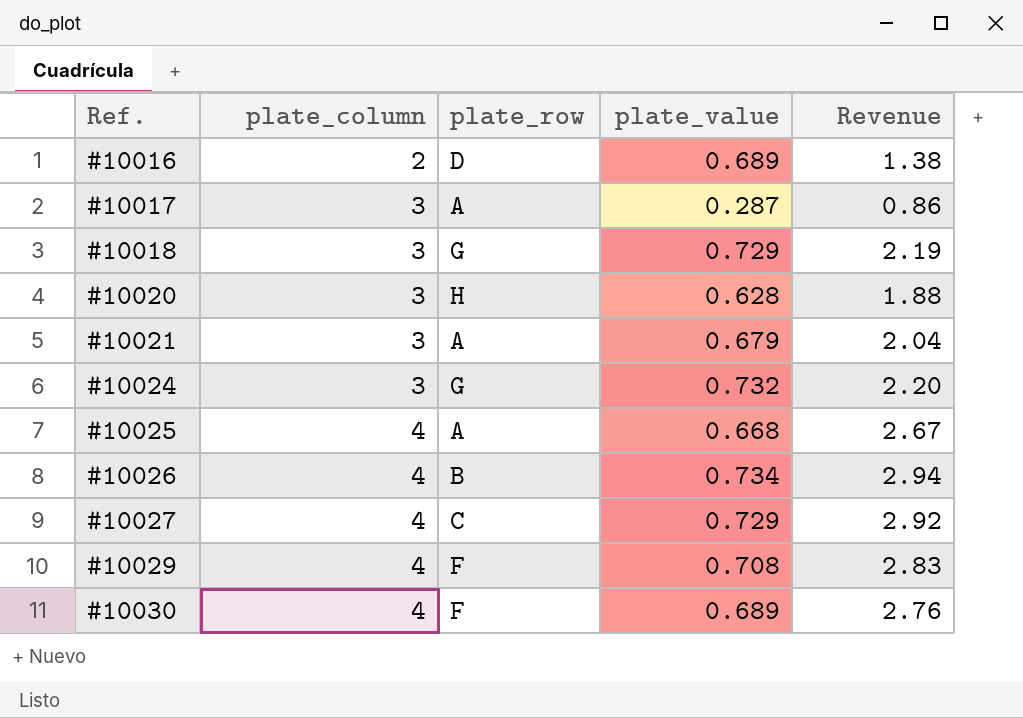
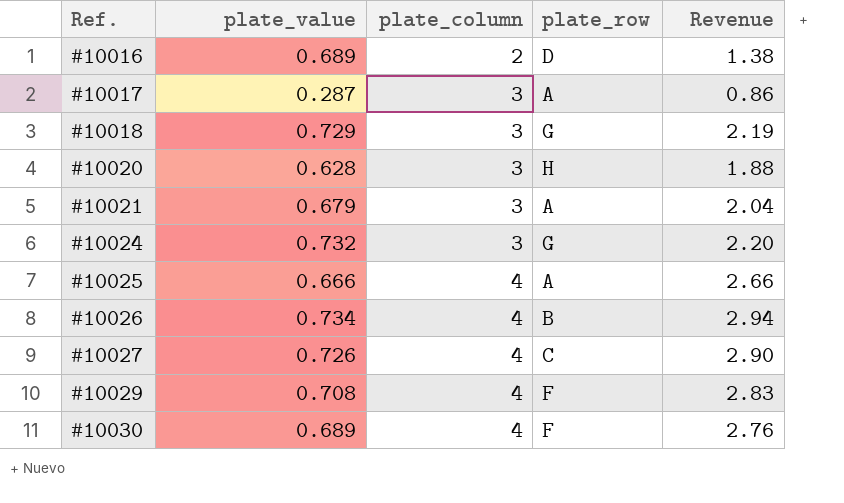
column plate_value | position: 4 -> 2
#10025 | plate_value: 0.668 -> 0.666
#10025 | Revenue: 2.67 -> 2.66
#10027 | plate_value: 0.729 -> 0.726
#10027 | Revenue: 2.92 -> 2.90

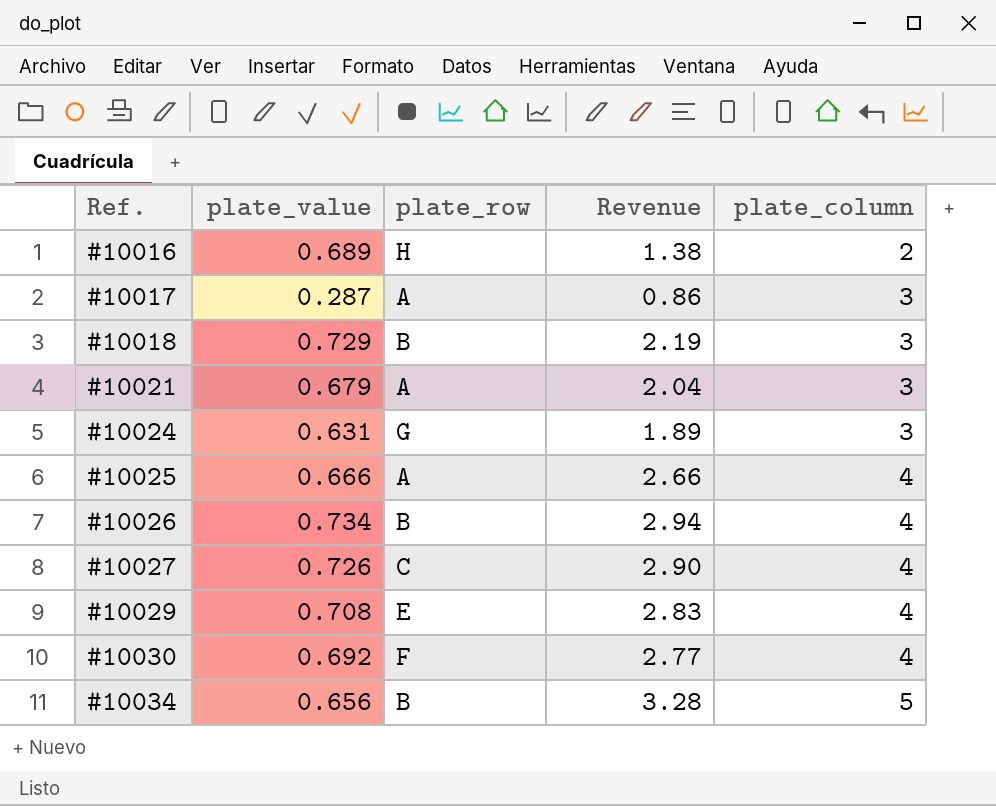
column plate_column | position: 3 -> 5
row #10020: 0.628 | 3 | H | 1.88 -> none
#10016 | plate_row: D -> H
#10018 | plate_row: G -> B
#10024 | plate_value: 0.732 -> 0.631
#10024 | Revenue: 2.20 -> 1.89
#10029 | plate_row: F -> E
#10030 | plate_value: 0.689 -> 0.692
#10030 | Revenue: 2.76 -> 2.77
row #10034: none -> 0.656 | B | 3.28 | 5

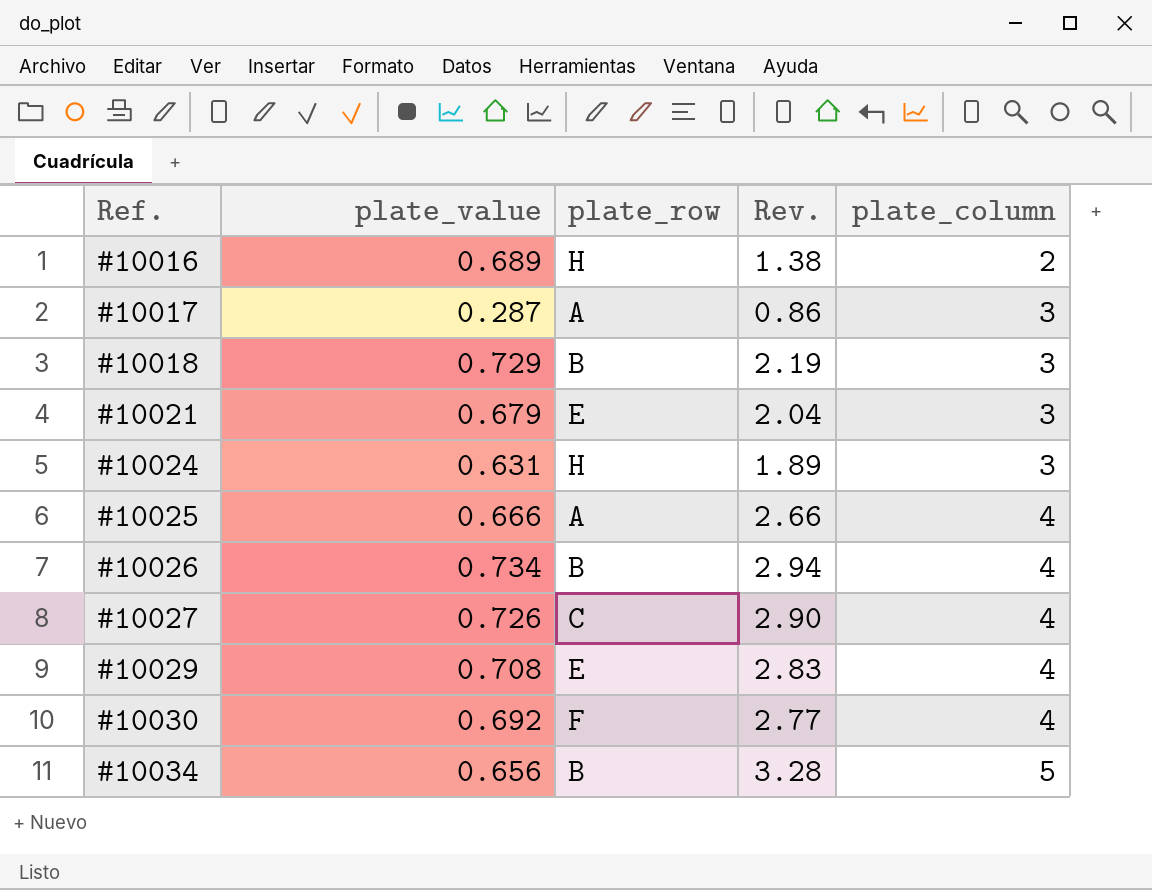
column name: Revenue -> Rev.
#10021 | plate_row: A -> E
#10024 | plate_row: G -> H

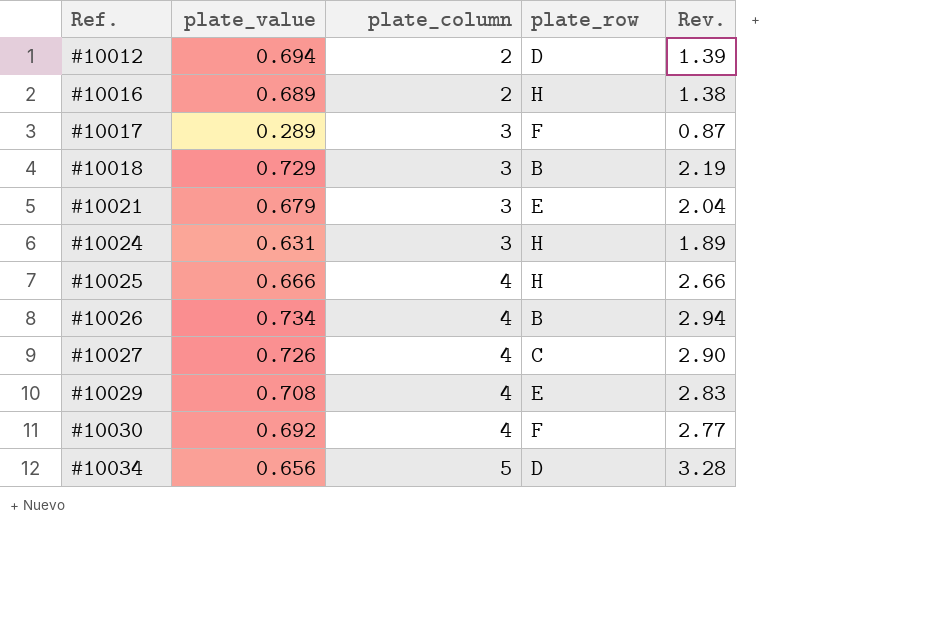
column plate_column | position: 5 -> 3
row #10012: none -> 0.694 | 2 | D | 1.39
#10017 | plate_value: 0.287 -> 0.289
#10017 | plate_row: A -> F
#10017 | Rev.: 0.86 -> 0.87
#10025 | plate_row: A -> H
#10034 | plate_row: B -> D

